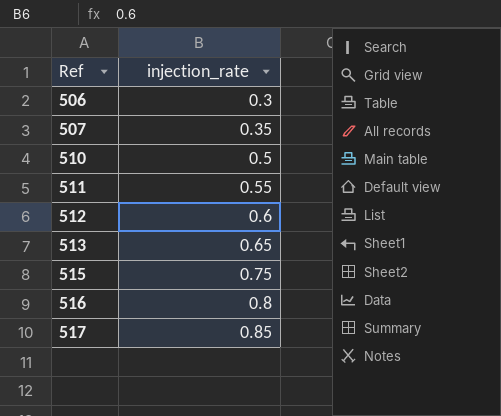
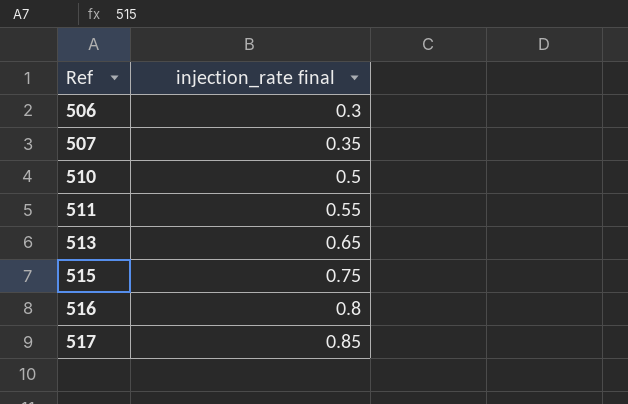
column name: injection_rate -> injection_rate final
row 512: 0.6 -> none

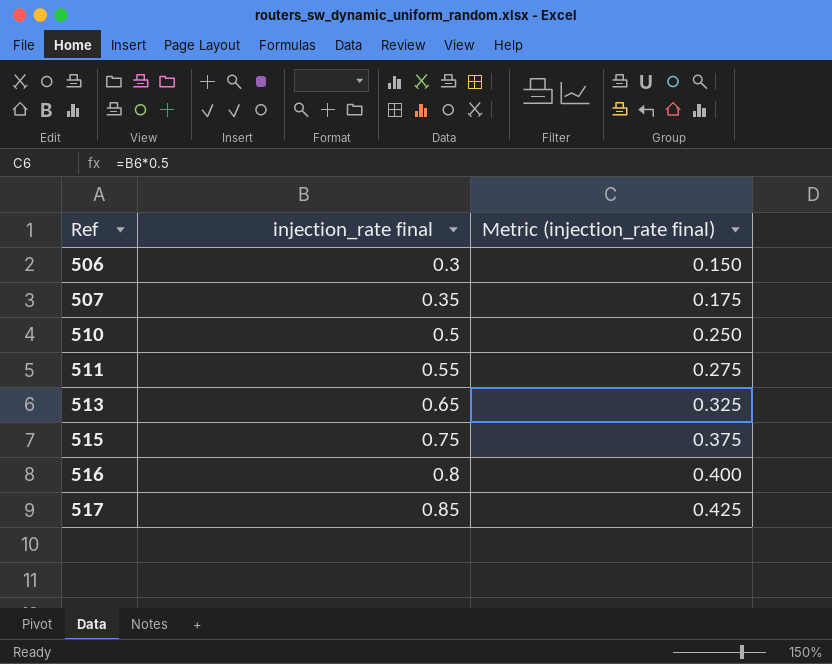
column Metric (injection_rate final) | formula: none -> [injection_rate final] * 0.5

